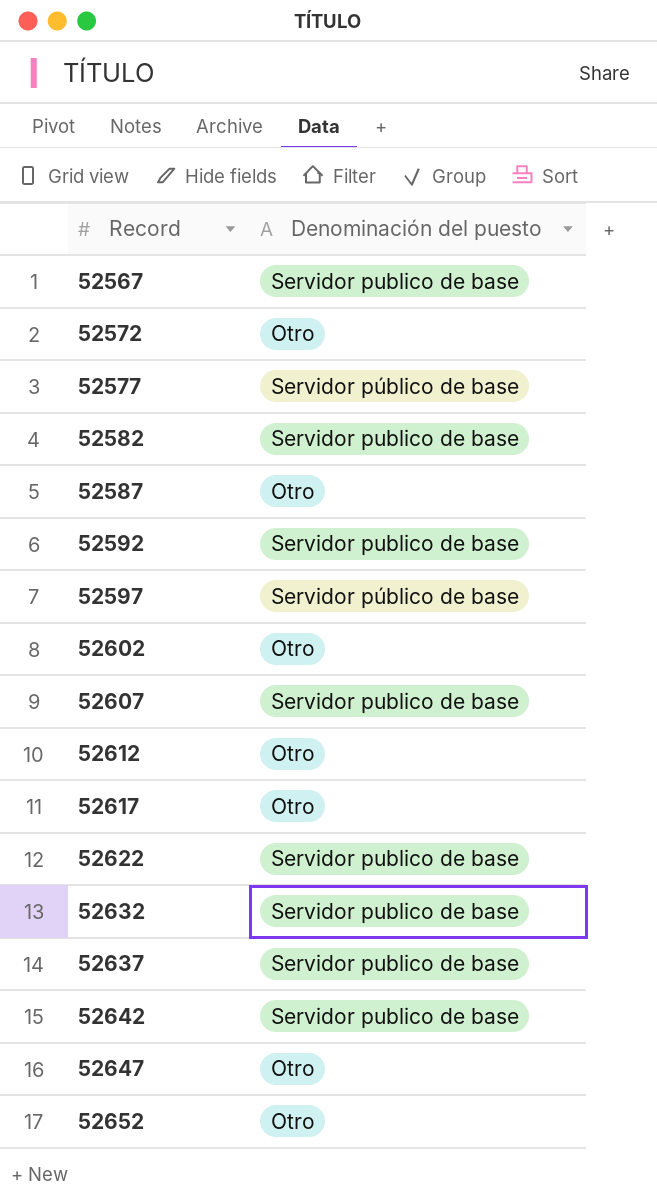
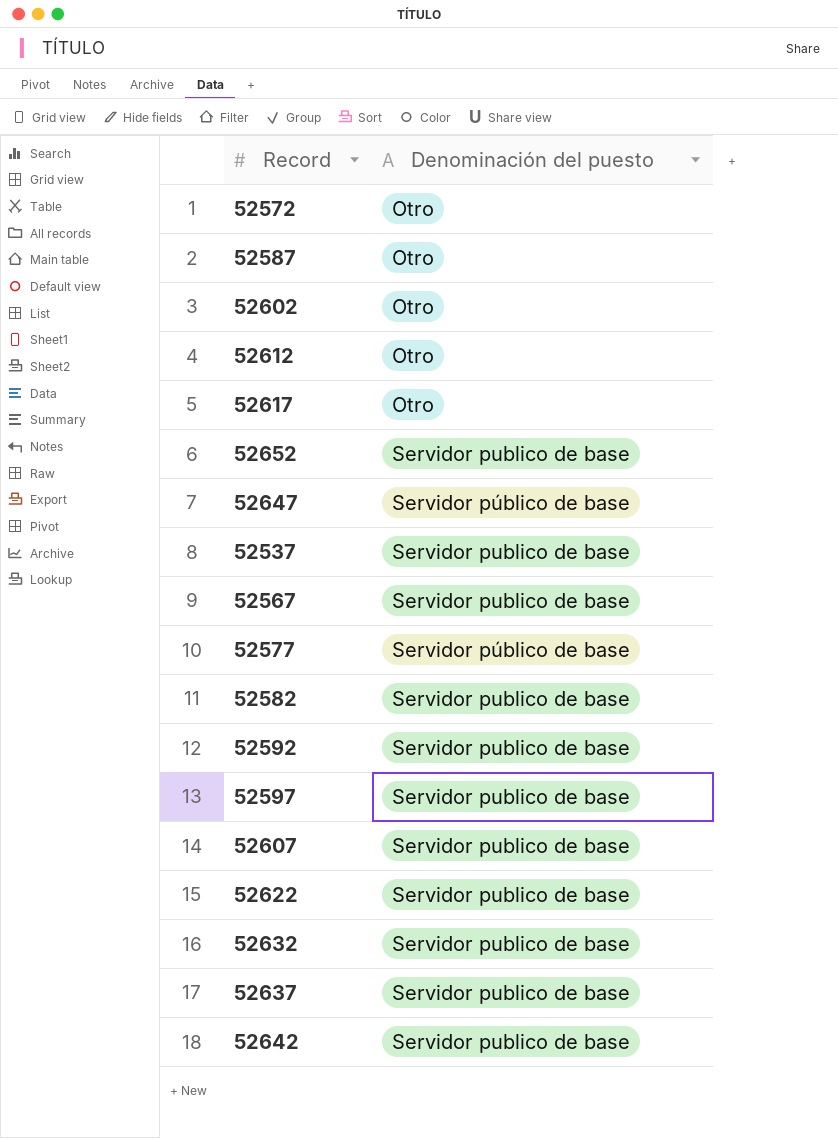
row order: Record ascending -> Denominación del puesto ascending
52652 | Denominación del puesto: Otro -> Servidor publico de base
52647 | Denominación del puesto: Otro -> Servidor público de base
row 52537: none -> Servidor publico de base
52597 | Denominación del puesto: Servidor público de base -> Servidor publico de base

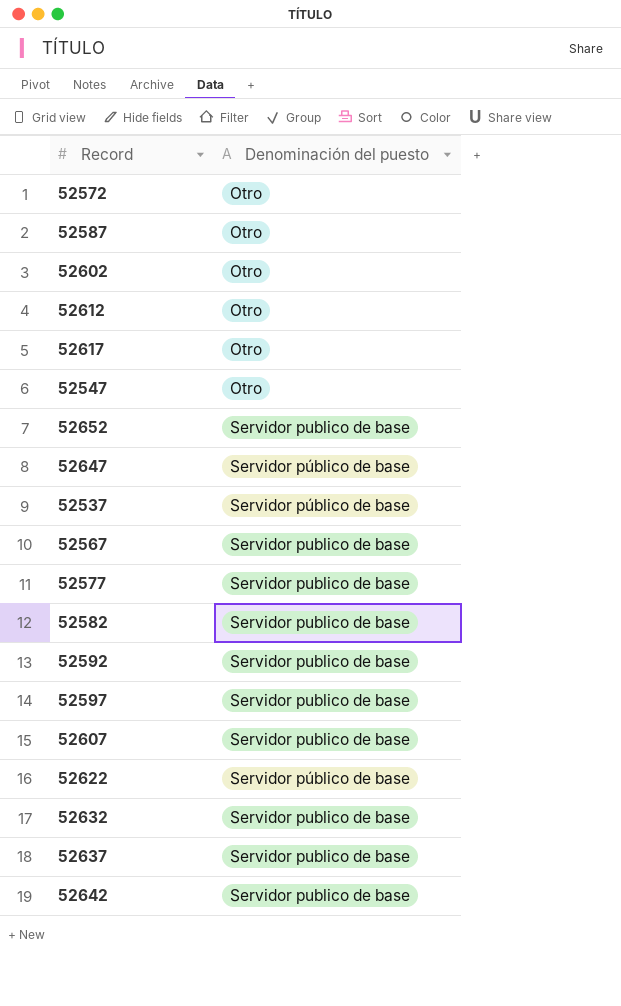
row 52547: none -> Otro
52537 | Denominación del puesto: Servidor publico de base -> Servidor público de base
52577 | Denominación del puesto: Servidor público de base -> Servidor publico de base
52622 | Denominación del puesto: Servidor publico de base -> Servidor público de base

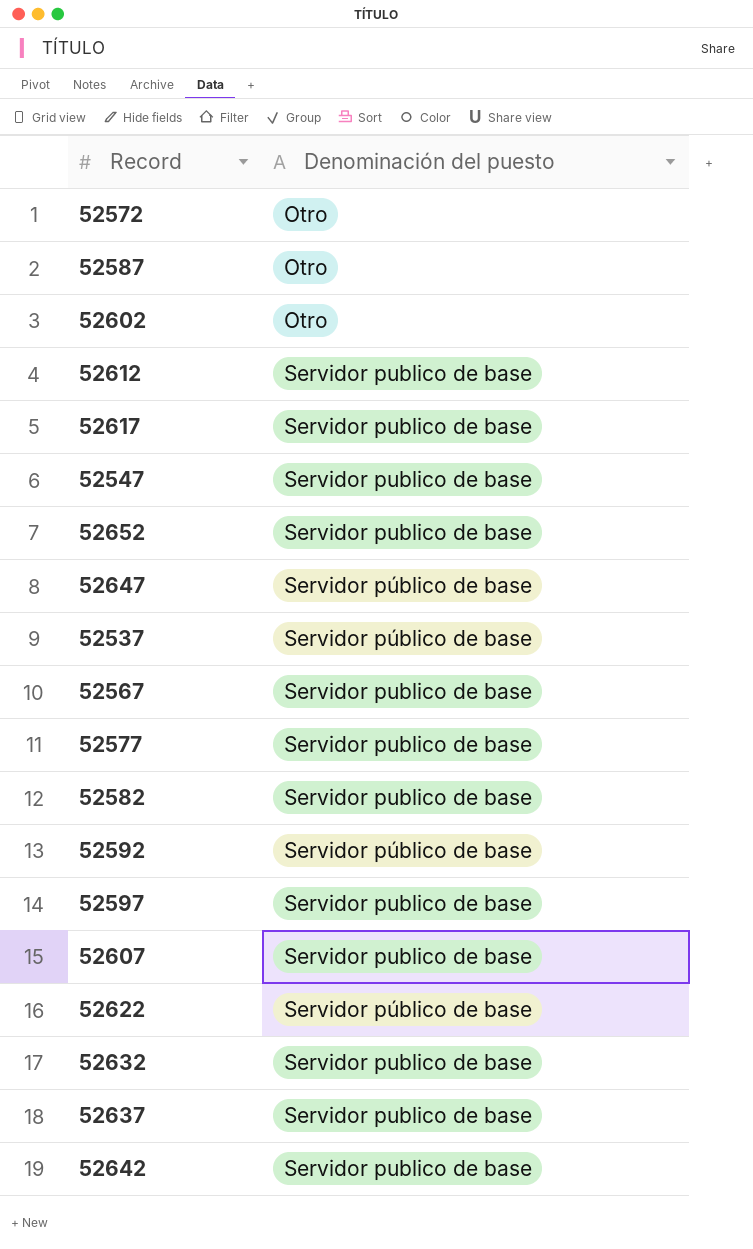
52612 | Denominación del puesto: Otro -> Servidor publico de base
52617 | Denominación del puesto: Otro -> Servidor publico de base
52547 | Denominación del puesto: Otro -> Servidor publico de base
52592 | Denominación del puesto: Servidor publico de base -> Servidor público de base

